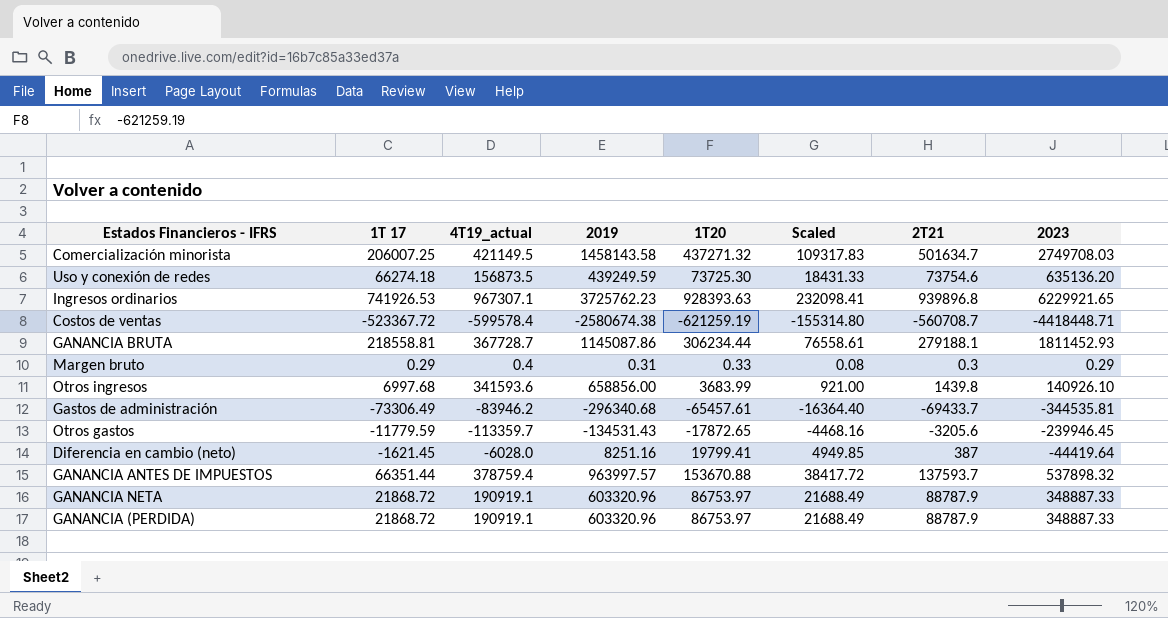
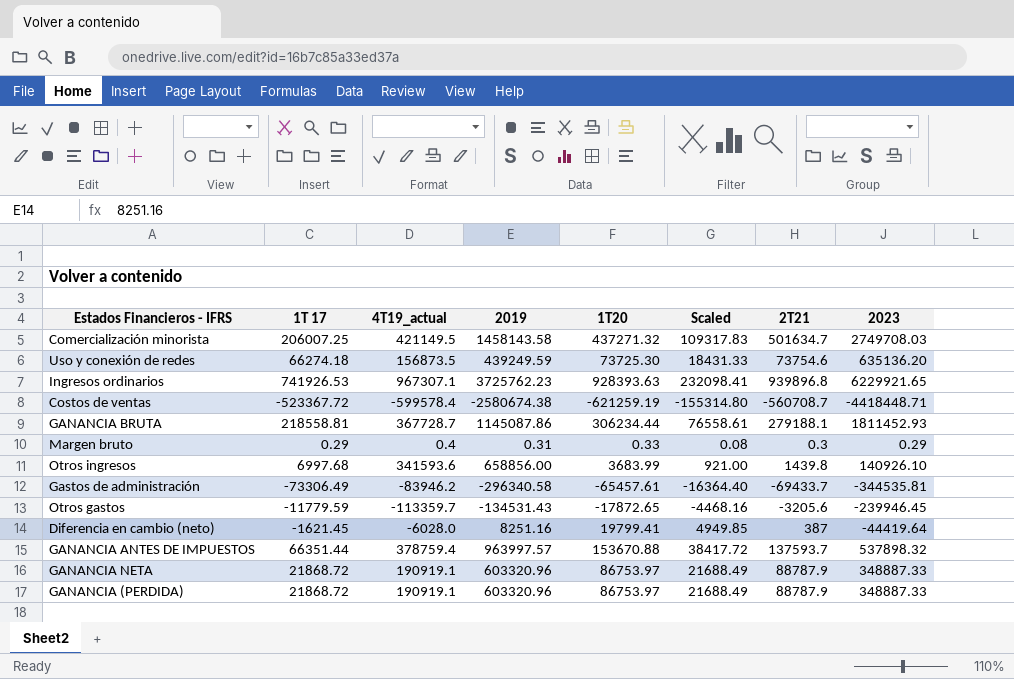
Gastos de administración | 2019: -296340.68 -> -296340.58

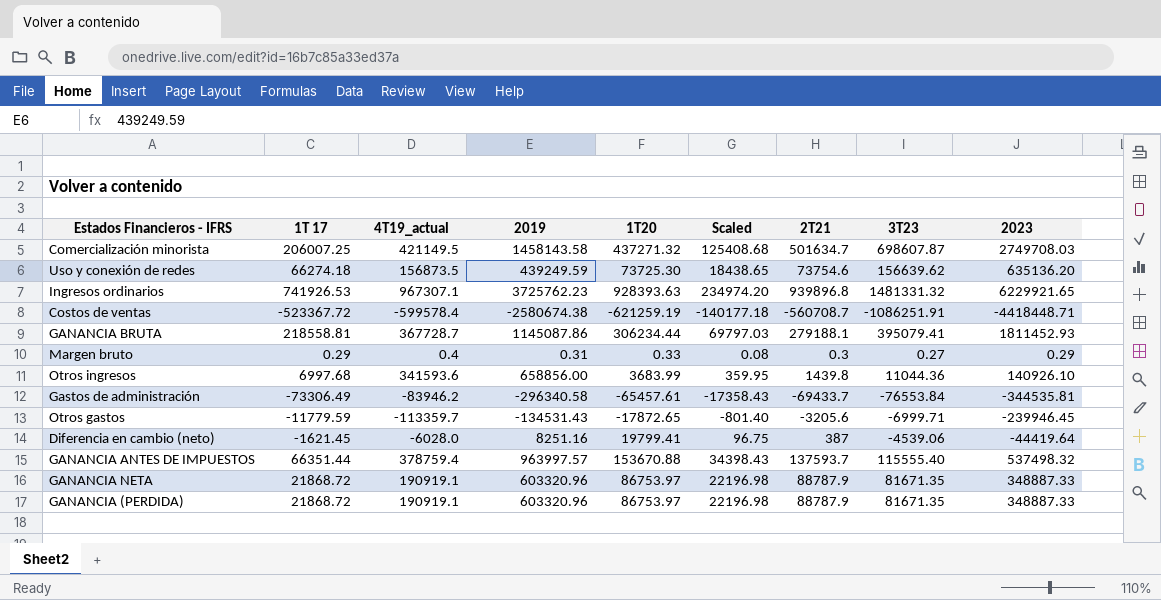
column Scaled | formula: [1T20] * 0.25 -> [2T21] * 0.25
column 3T23 | position: none -> 8
GANANCIA ANTES DE IMPUESTOS | 2023: 537898.32 -> 537498.32

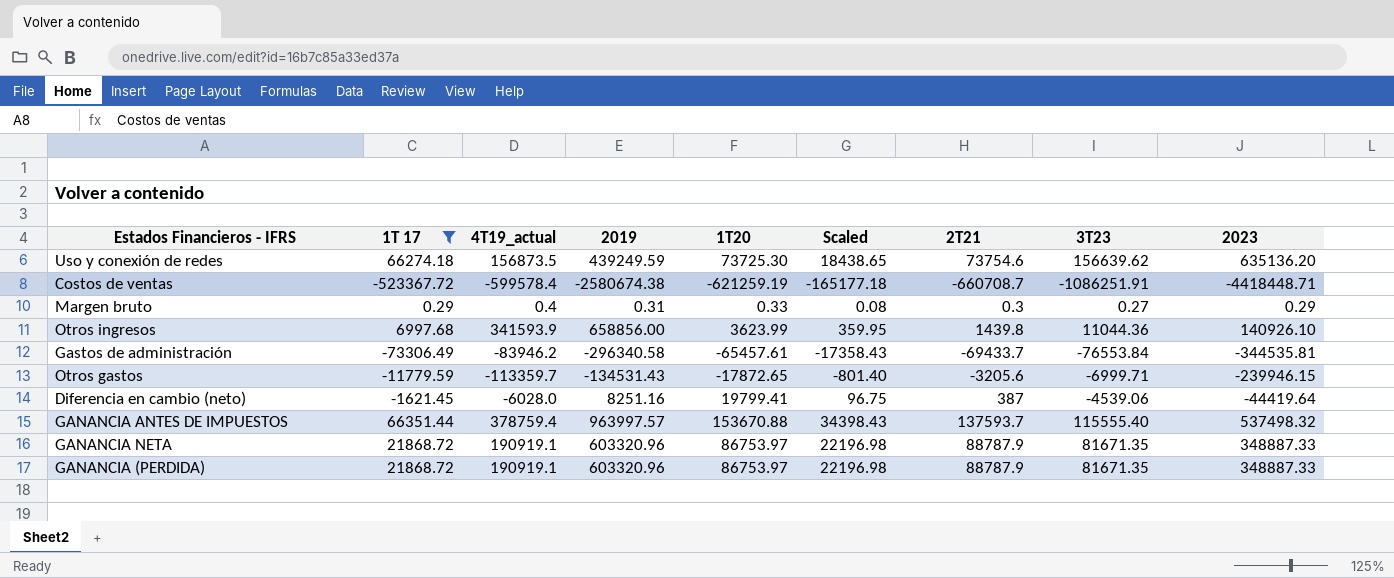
filter: none -> 1T 17 <= 66351.44
Costos de ventas | Scaled: -140177.18 -> -165177.18
Costos de ventas | 2T21: -560708.7 -> -660708.7
Otros ingresos | 4T19_actual: 341593.6 -> 341593.9
Otros ingresos | 1T20: 3683.99 -> 3623.99
Otros gastos | 2023: -239946.45 -> -239946.15

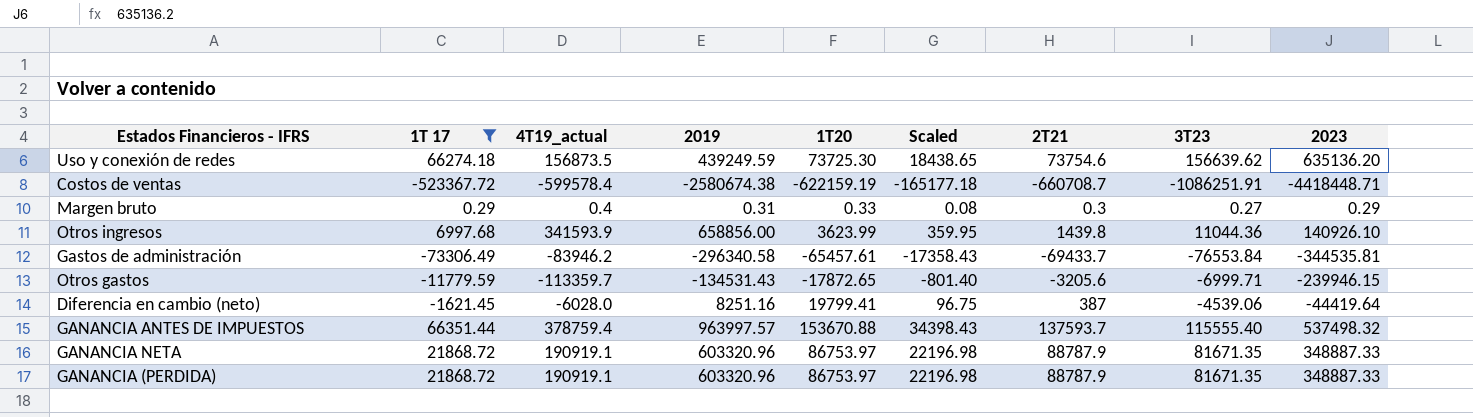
Costos de ventas | 1T20: -621259.19 -> -622159.19

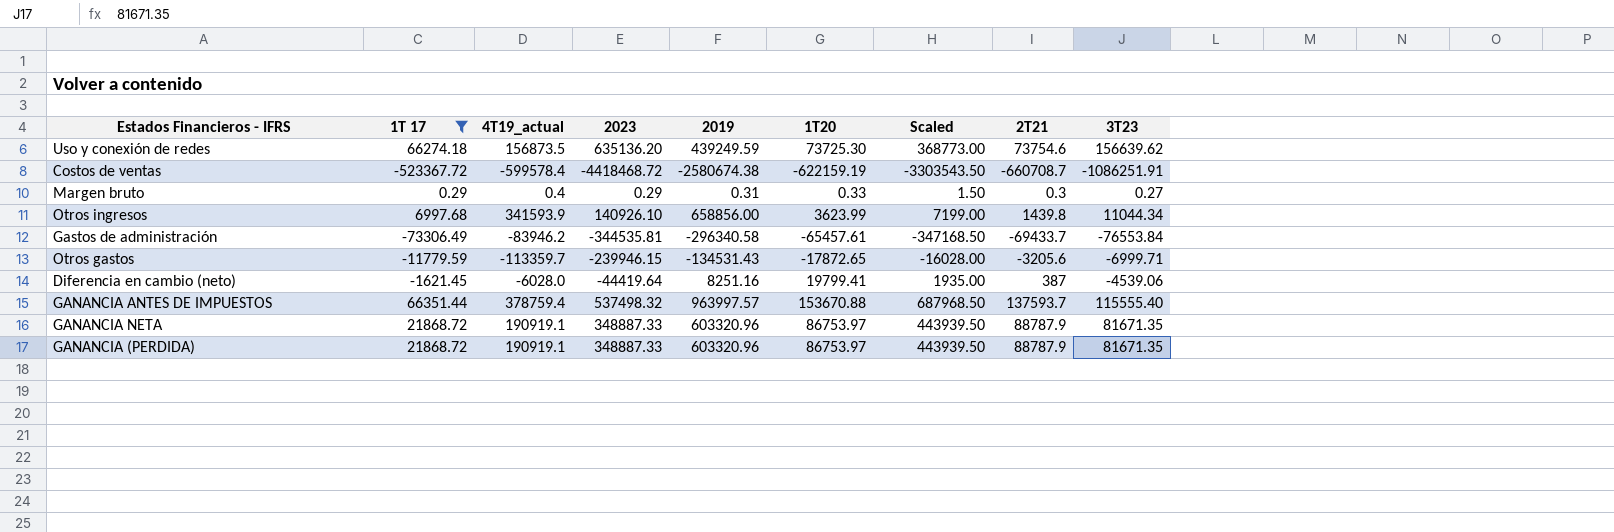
column 2023 | position: 9 -> 4
column Scaled | formula: [2T21] * 0.25 -> [2T21] * 5
Costos de ventas | 2023: -4418448.71 -> -4418468.72
Otros ingresos | 3T23: 11044.36 -> 11044.34

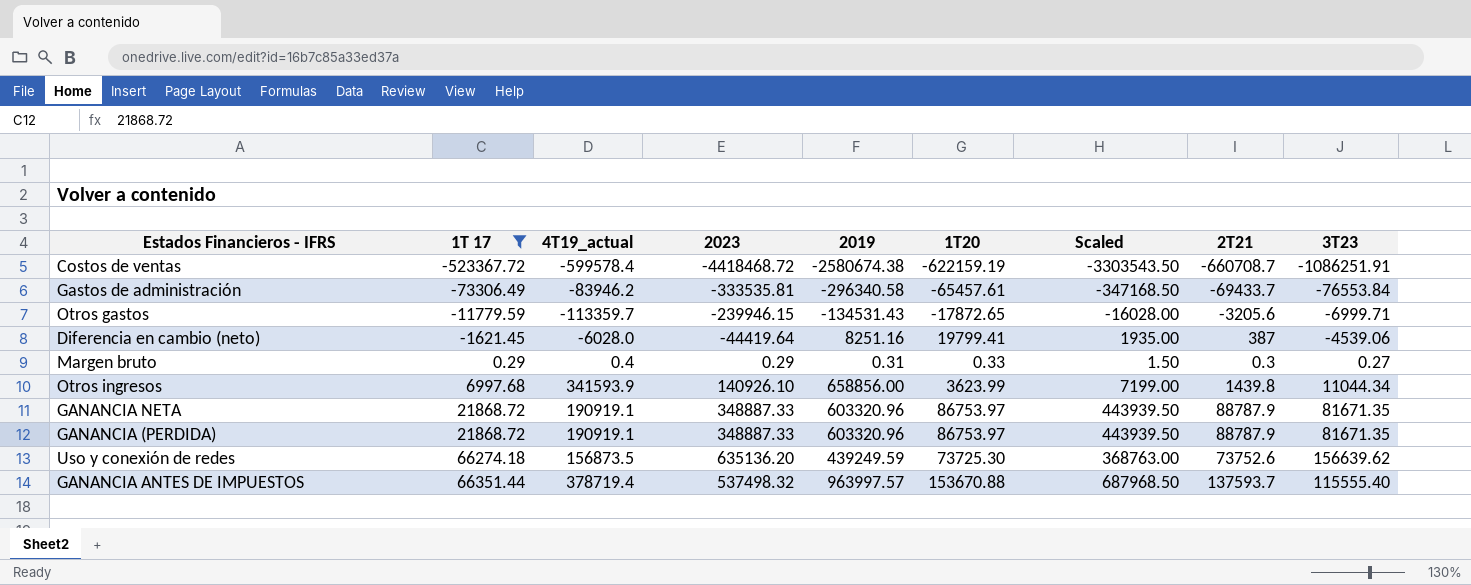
row order: none -> 1T 17 ascending
Gastos de administración | 2023: -344535.81 -> -333535.81
Uso y conexión de redes | Scaled: 368773.00 -> 368763.00
Uso y conexión de redes | 2T21: 73754.6 -> 73752.6
GANANCIA ANTES DE IMPUESTOS | 4T19_actual: 378759.4 -> 378719.4

